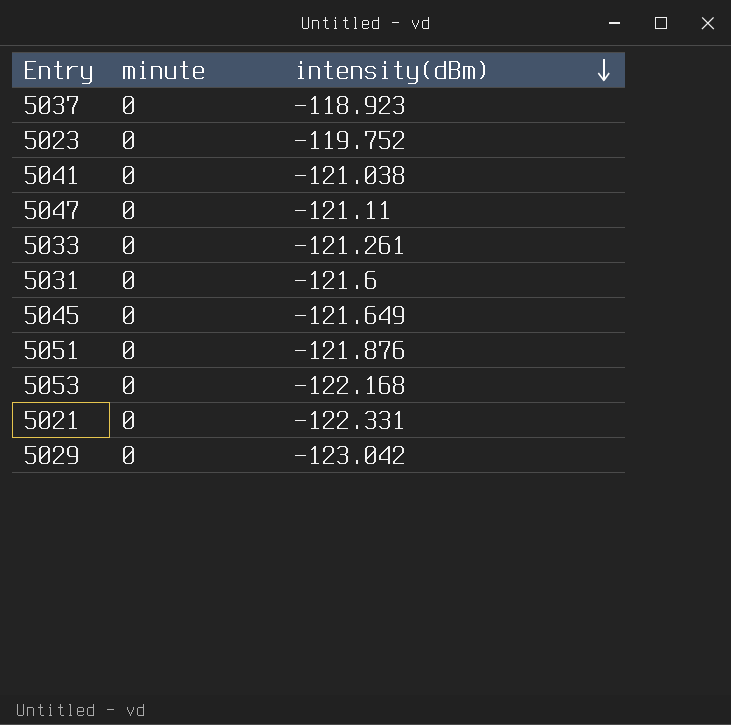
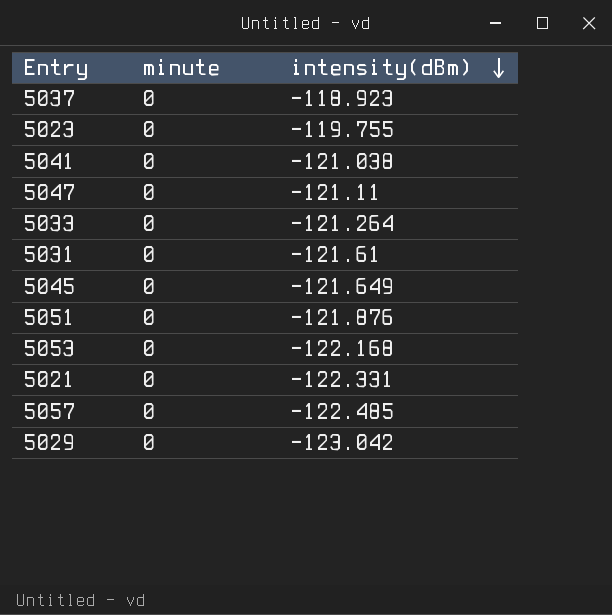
5023 | intensity(dBm): -119.752 -> -119.755
5033 | intensity(dBm): -121.261 -> -121.264
5031 | intensity(dBm): -121.6 -> -121.61
row 5057: none -> 0 | -122.485

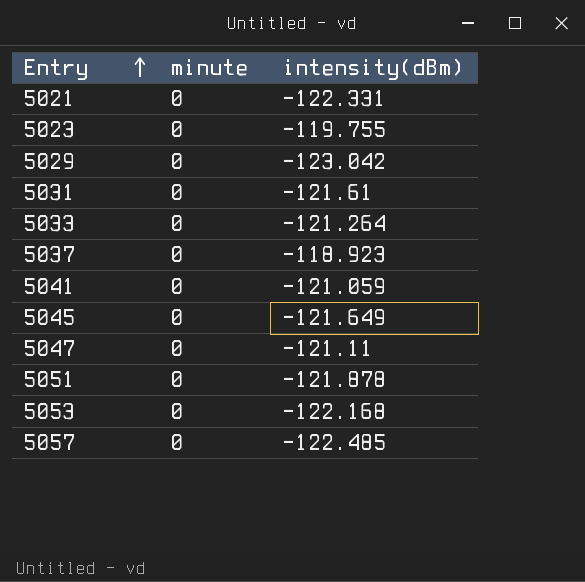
row order: intensity(dBm) descending -> Entry ascending
5041 | intensity(dBm): -121.038 -> -121.059
5051 | intensity(dBm): -121.876 -> -121.878

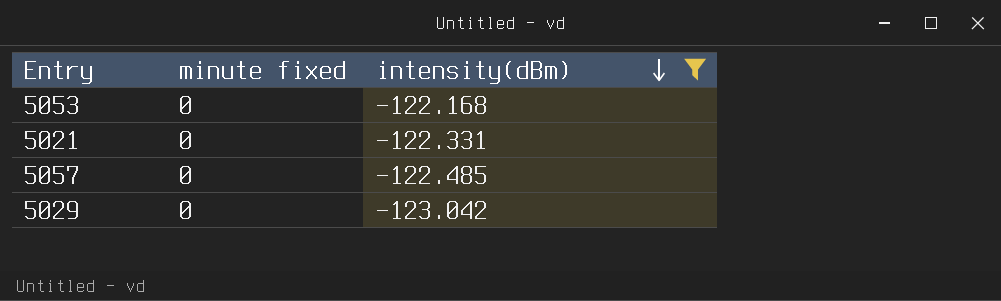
filter: none -> intensity(dBm) <= -122.168
row order: Entry ascending -> intensity(dBm) descending
column name: minute -> minute fixed

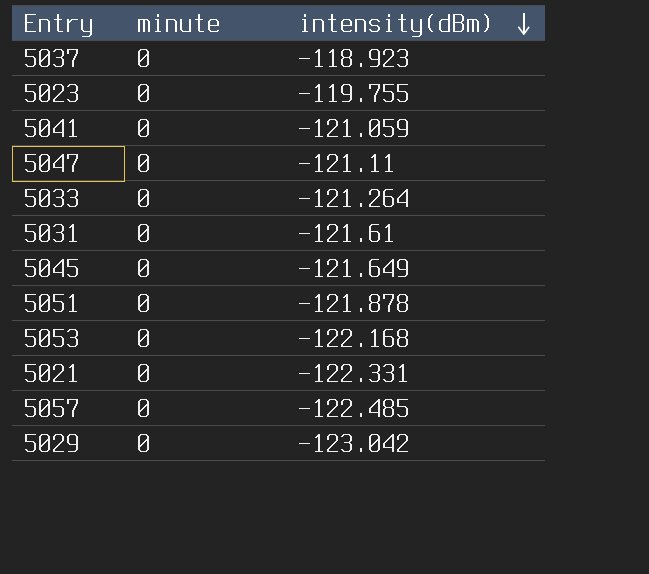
filter: intensity(dBm) <= -122.168 -> none
column name: minute fixed -> minute

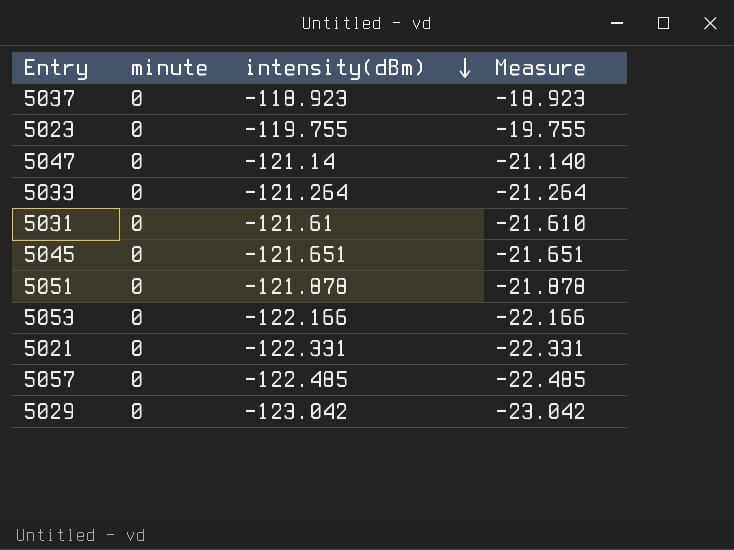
column Measure | formula: none -> [intensity(dBm)] + 100
row 5041: 0 | -121.059 -> none
5047 | intensity(dBm): -121.11 -> -121.14
5045 | intensity(dBm): -121.649 -> -121.651
5053 | intensity(dBm): -122.168 -> -122.166

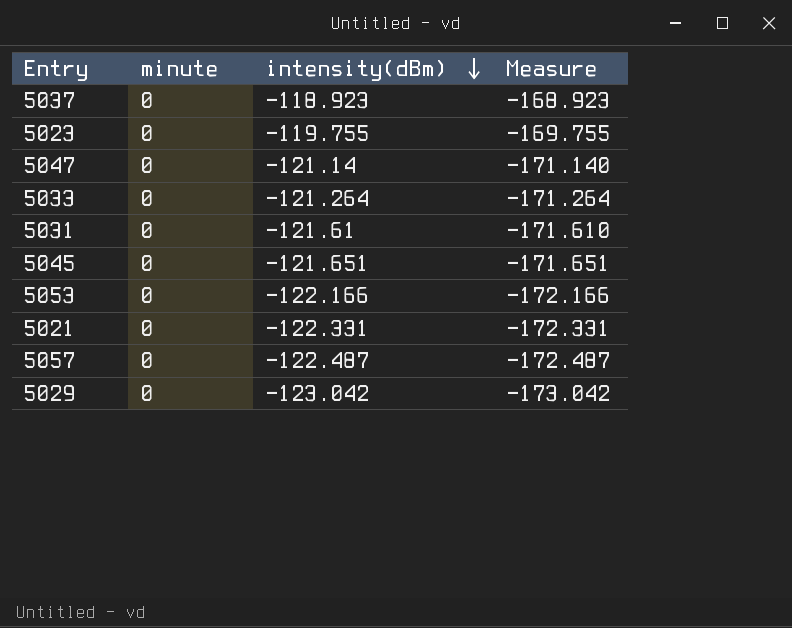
column Measure | formula: [intensity(dBm)] + 100 -> [intensity(dBm)] - 50
row 5051: 0 | -121.878 | -21.878 -> none
5057 | intensity(dBm): -122.485 -> -122.487

